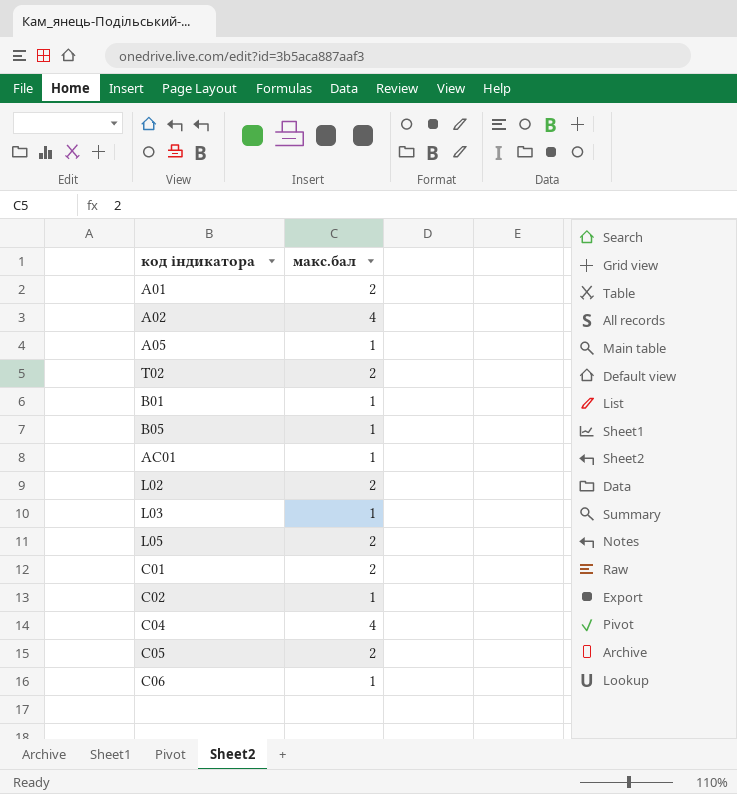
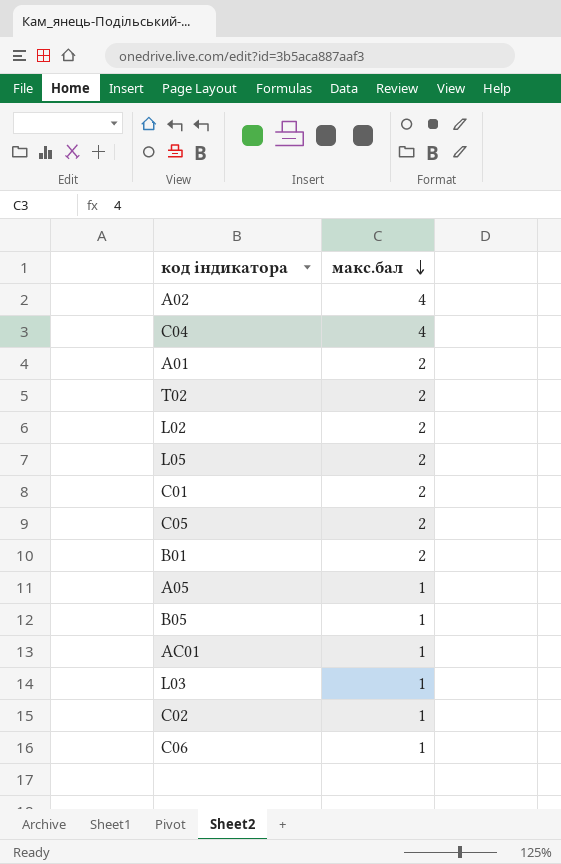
row order: none -> макс.бал descending
B01 | макс.бал: 1 -> 2

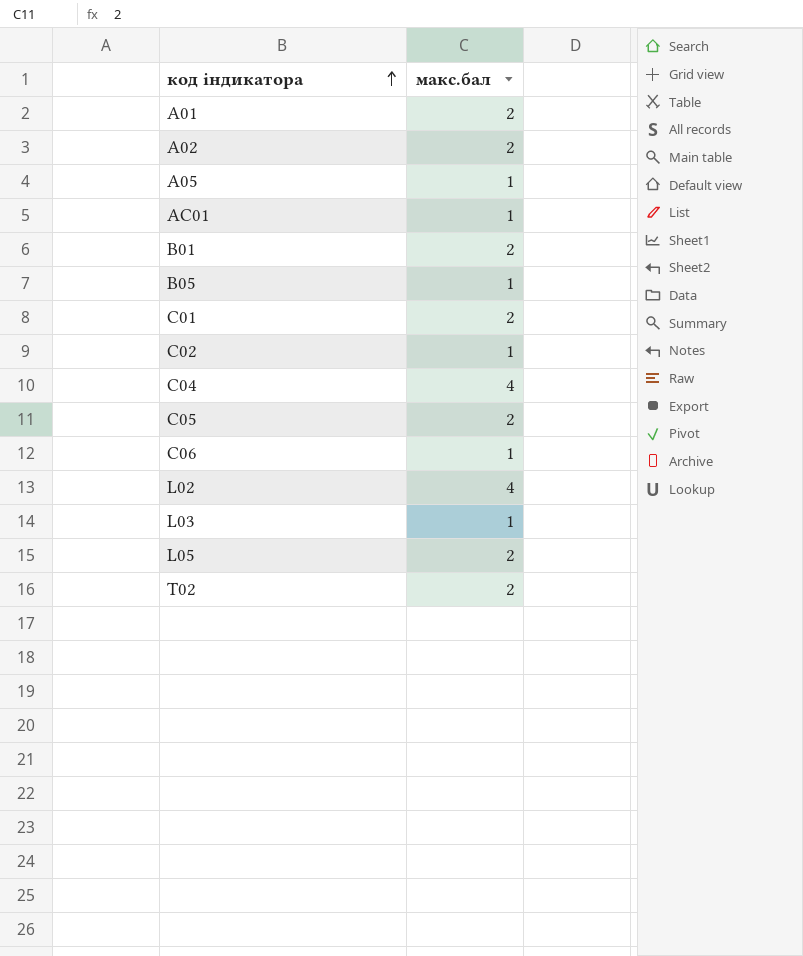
row order: макс.бал descending -> код індикатора ascending
A02 | макс.бал: 4 -> 2
L02 | макс.бал: 2 -> 4

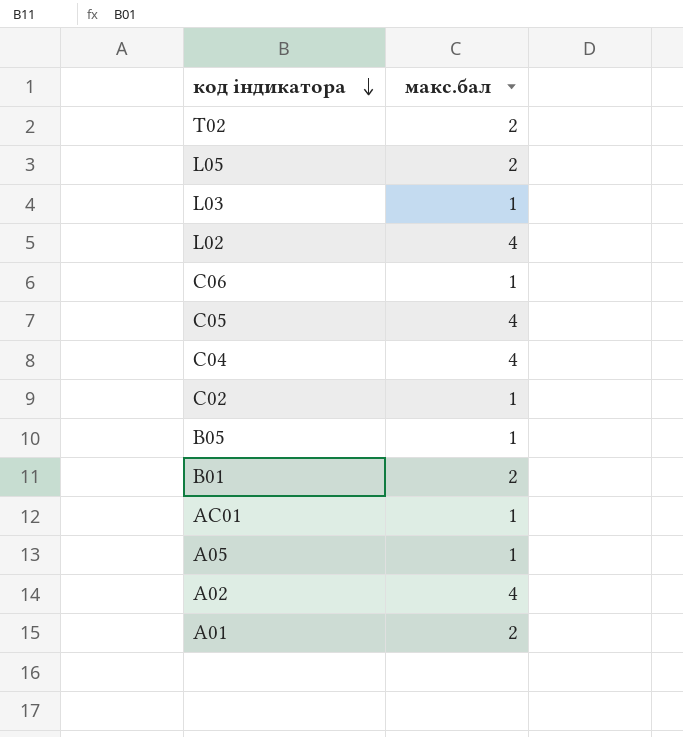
row order: код індикатора ascending -> код індикатора descending
row C01: 2 -> none
C05 | макс.бал: 2 -> 4
A02 | макс.бал: 2 -> 4

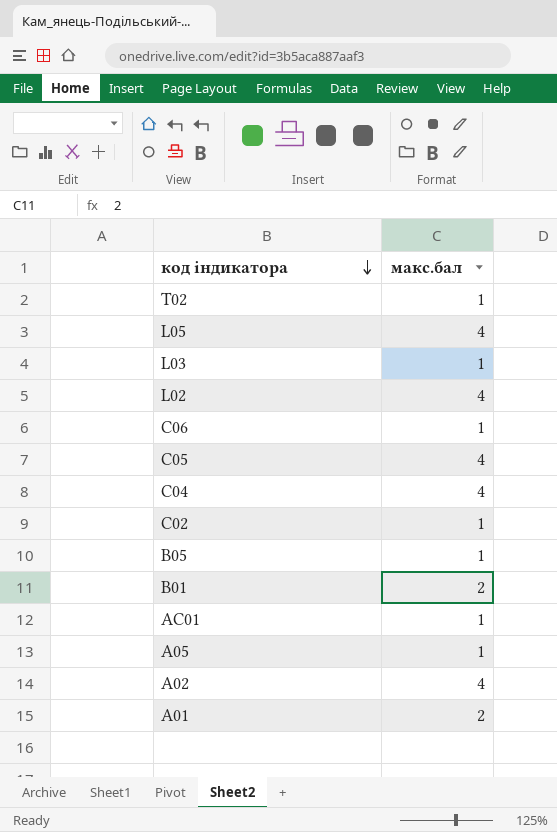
T02 | макс.бал: 2 -> 1
L05 | макс.бал: 2 -> 4

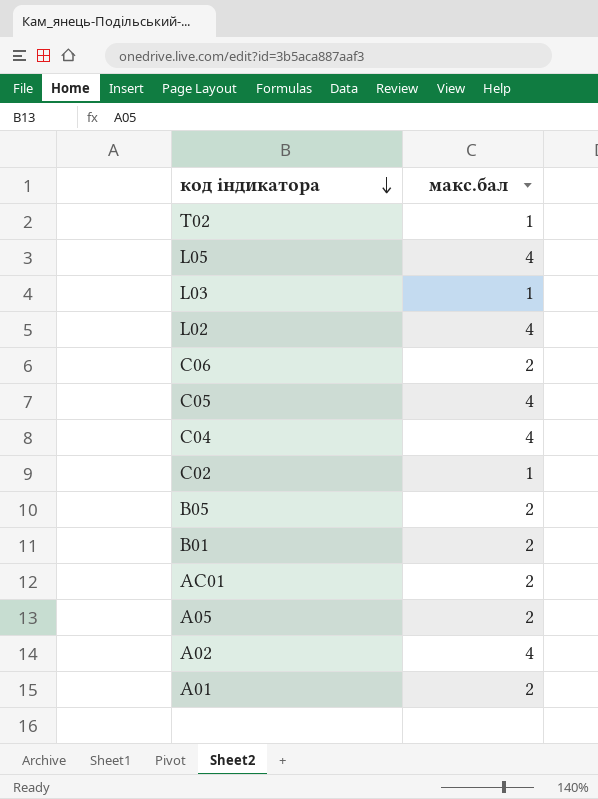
C06 | макс.бал: 1 -> 2
B05 | макс.бал: 1 -> 2
AC01 | макс.бал: 1 -> 2
A05 | макс.бал: 1 -> 2

